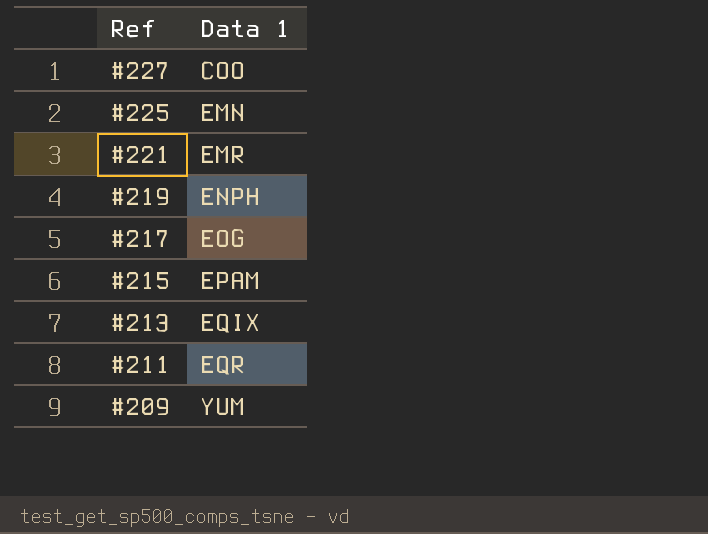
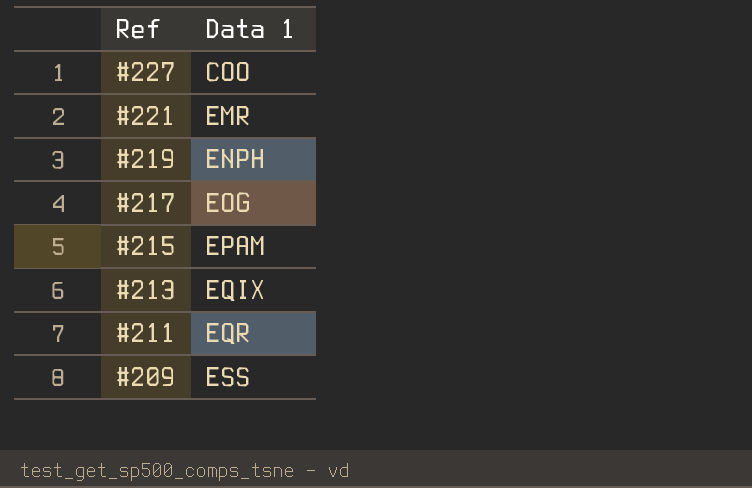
row #225: EMN -> none
#209 | Data 1: YUM -> ESS

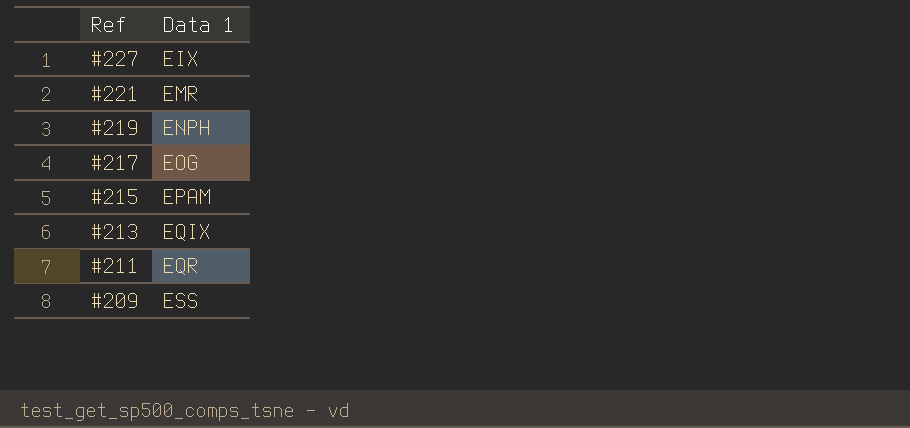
#227 | Data 1: COO -> EIX

